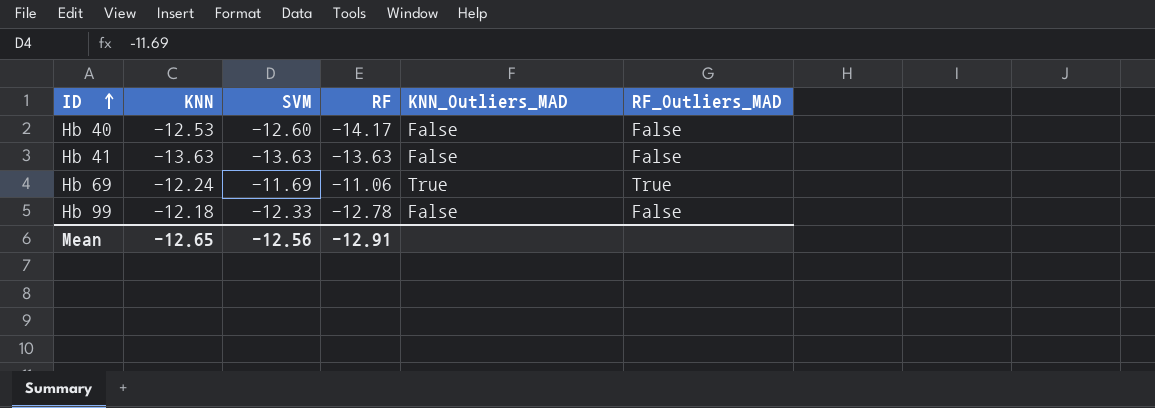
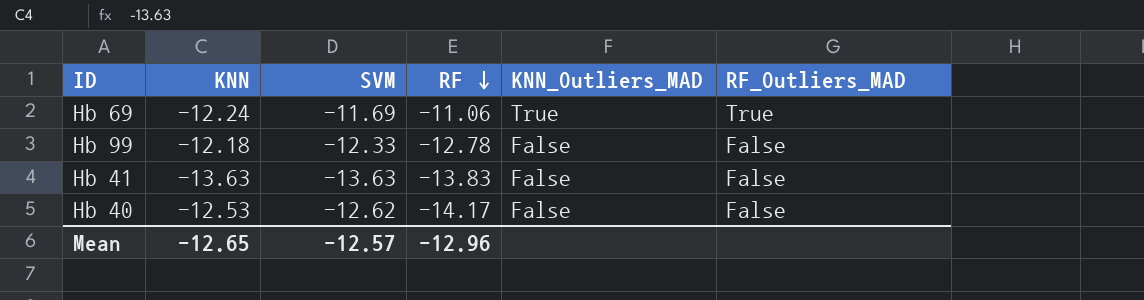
row order: ID ascending -> RF descending
Hb 41 | RF: -13.63 -> -13.83
Hb 40 | SVM: -12.60 -> -12.62
Mean | SVM: -12.56 -> -12.57
Mean | RF: -12.91 -> -12.96

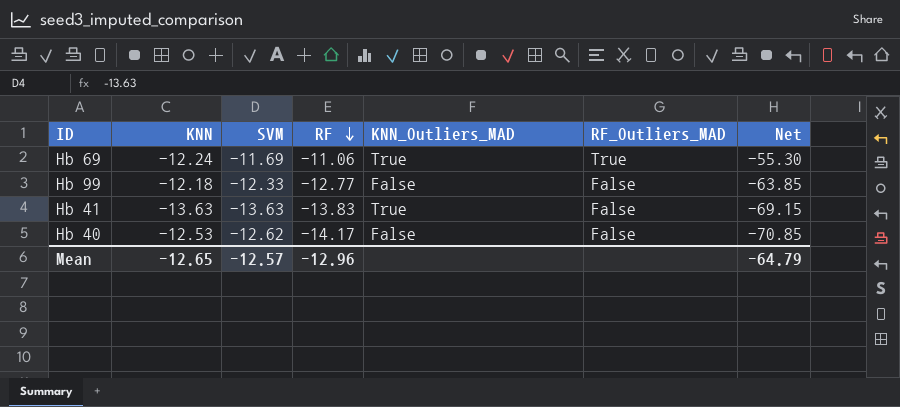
column Net | formula: none -> [RF] * 5
Hb 99 | RF: -12.78 -> -12.77
Hb 41 | KNN_Outliers_MAD: False -> True

